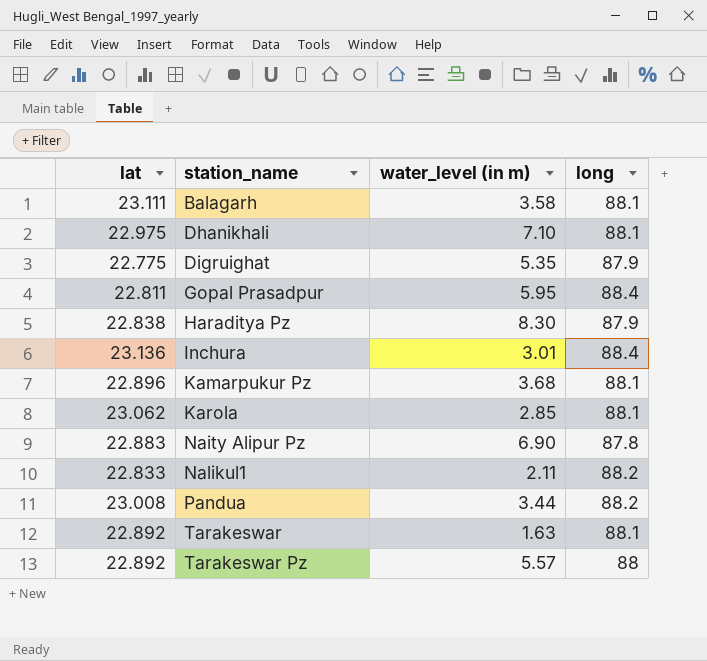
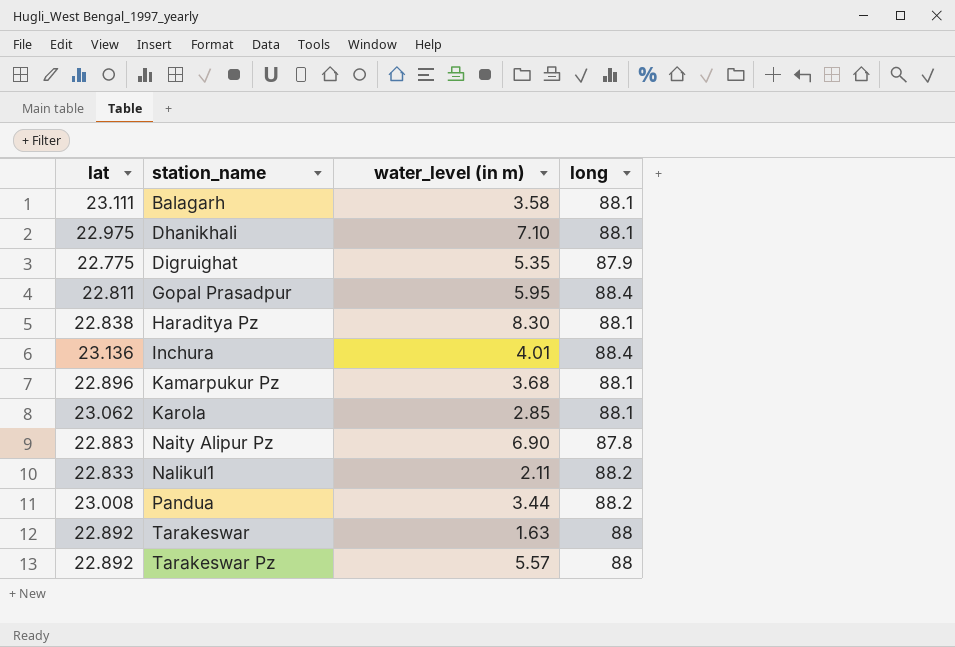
Haraditya Pz | long: 87.9 -> 88.1
Inchura | water_level (in m): 3.01 -> 4.01
Tarakeswar | long: 88.1 -> 88

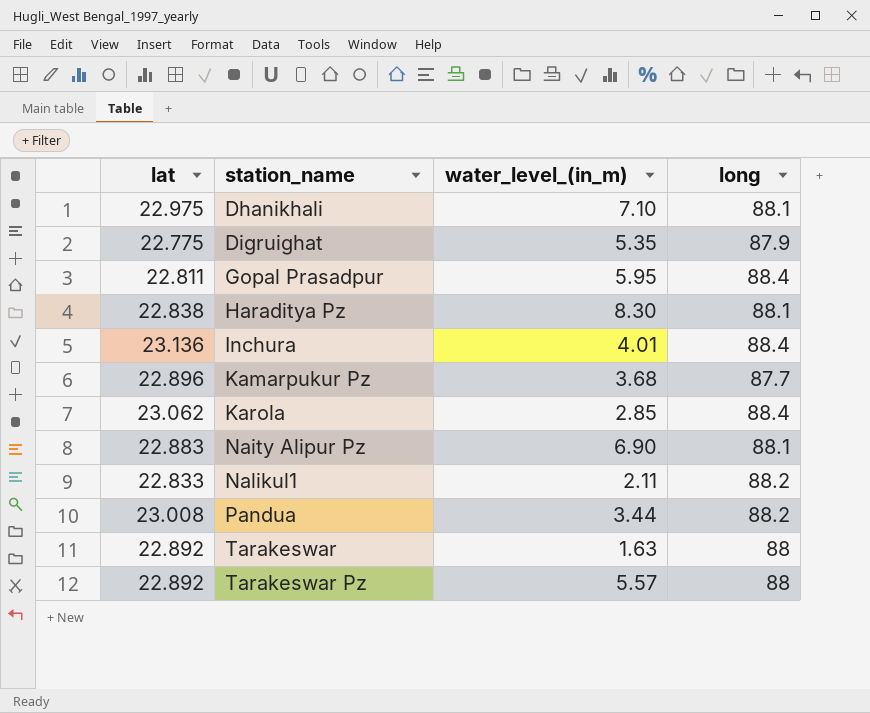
column name: water_level (in m) -> water_level_(in_m)
row Balagarh: 23.111 | 3.58 | 88.1 -> none
Kamarpukur Pz | long: 88.1 -> 87.7
Karola | long: 88.1 -> 88.4
Naity Alipur Pz | long: 87.8 -> 88.1

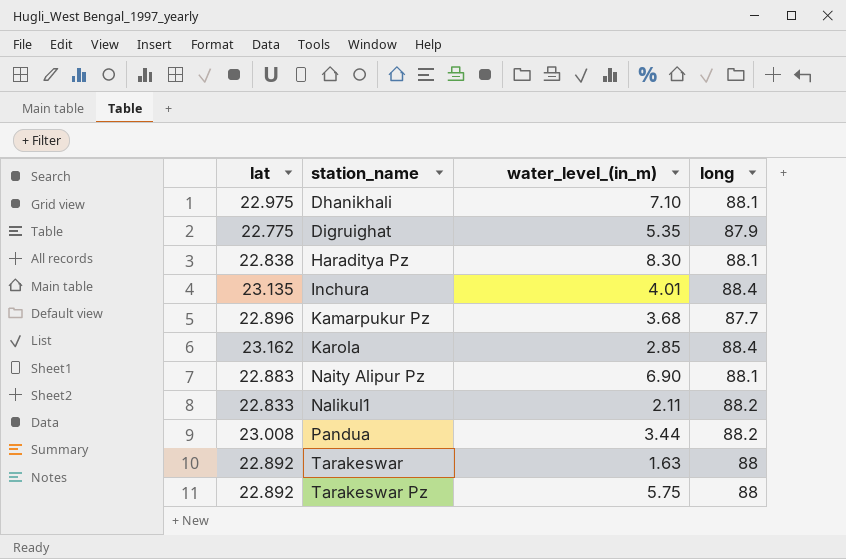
row Gopal Prasadpur: 22.811 | 5.95 | 88.4 -> none
Inchura | lat: 23.136 -> 23.135
Karola | lat: 23.062 -> 23.162
Tarakeswar Pz | water_level_(in_m): 5.57 -> 5.75

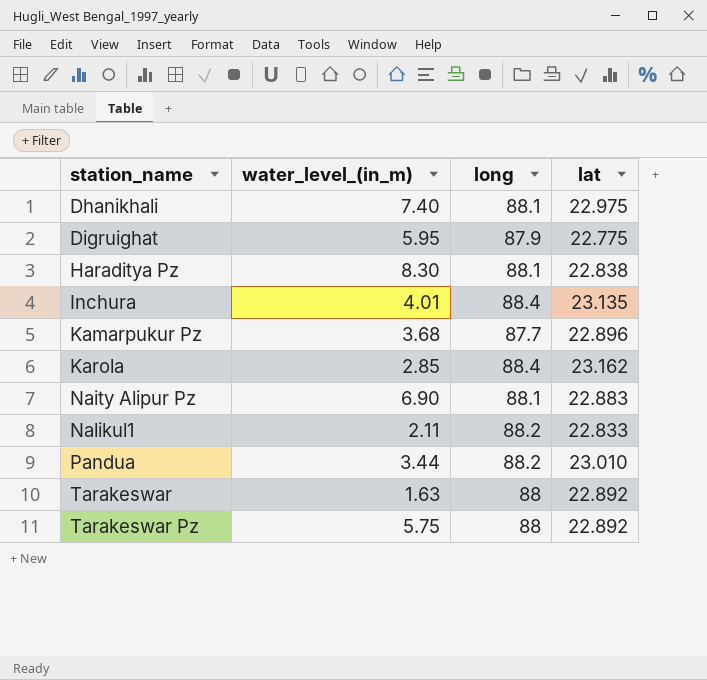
column lat | position: 1 -> 4
Dhanikhali | water_level_(in_m): 7.10 -> 7.40
Digruighat | water_level_(in_m): 5.35 -> 5.95
Pandua | lat: 23.008 -> 23.010

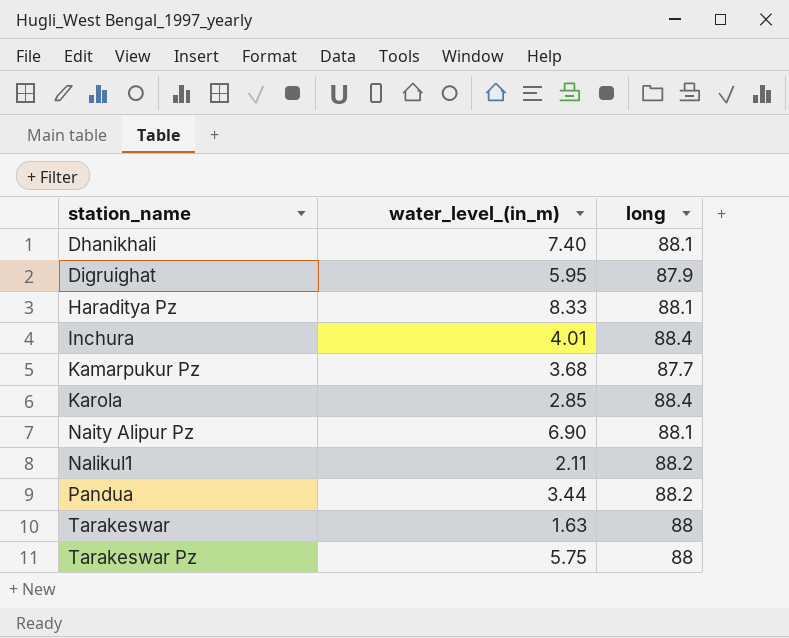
column lat | position: 4 -> none
Haraditya Pz | water_level_(in_m): 8.30 -> 8.33

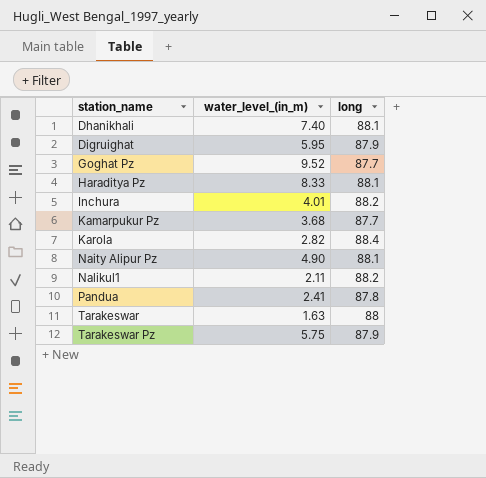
row Goghat Pz: none -> 9.52 | 87.7
Inchura | long: 88.4 -> 88.2
Karola | water_level_(in_m): 2.85 -> 2.82
Naity Alipur Pz | water_level_(in_m): 6.90 -> 4.90
Pandua | water_level_(in_m): 3.44 -> 2.41
Pandua | long: 88.2 -> 87.8
Tarakeswar Pz | long: 88 -> 87.9

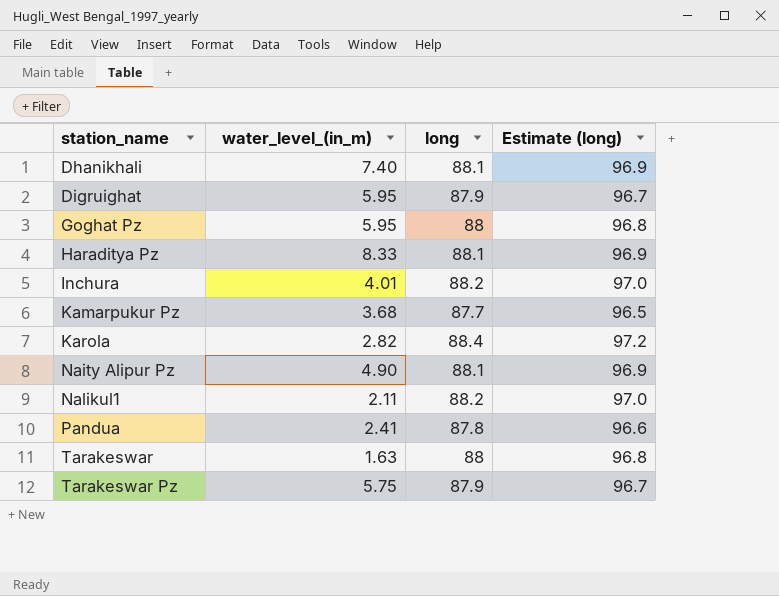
column Estimate (long) | formula: none -> [long] * 1.1
Goghat Pz | water_level_(in_m): 9.52 -> 5.95
Goghat Pz | long: 87.7 -> 88

